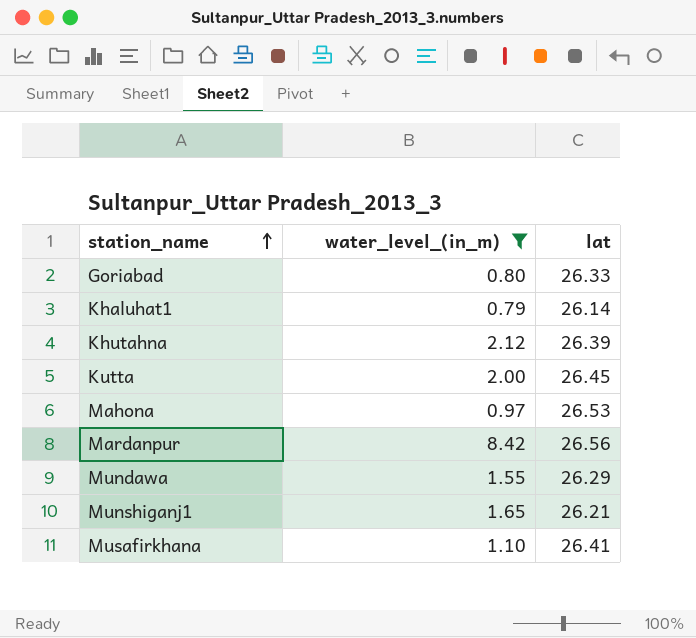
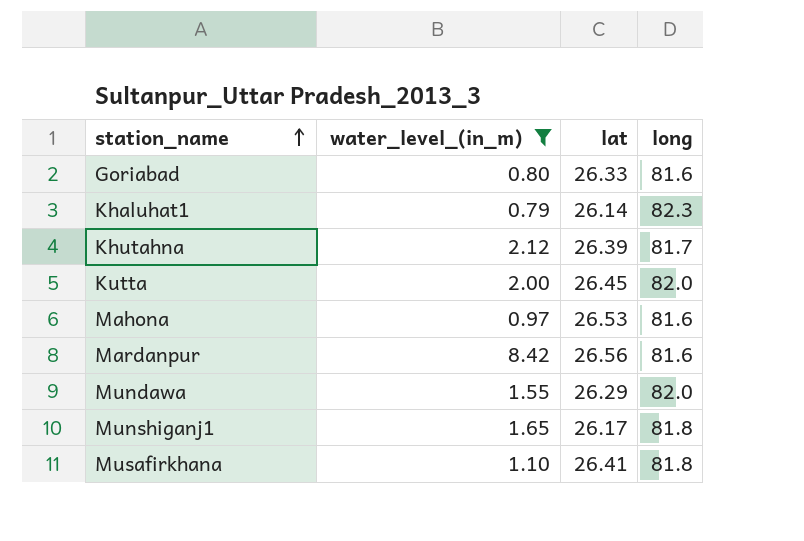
column long | position: none -> 4
Munshiganj1 | lat: 26.21 -> 26.17

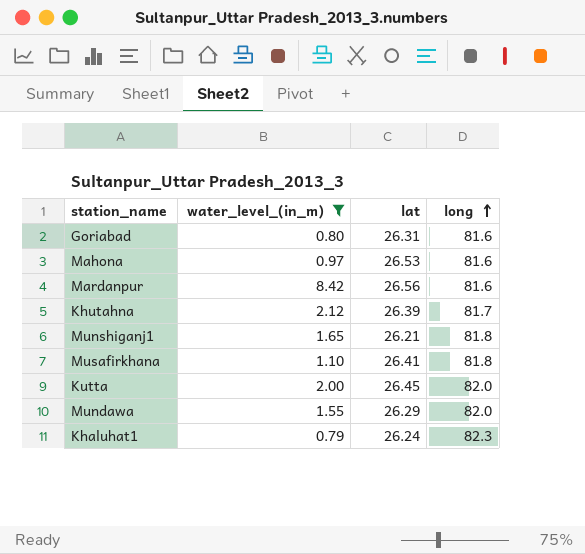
row order: station_name ascending -> long ascending
Goriabad | lat: 26.33 -> 26.31
Munshiganj1 | lat: 26.17 -> 26.21
Khaluhat1 | lat: 26.14 -> 26.24

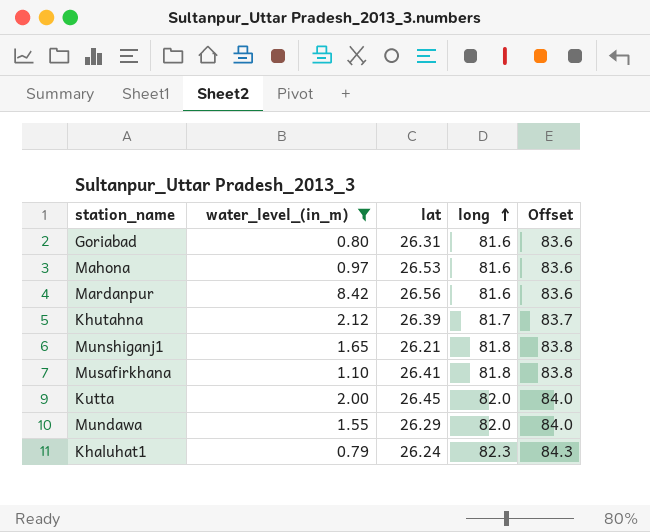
column Offset | formula: none -> [long] + 2

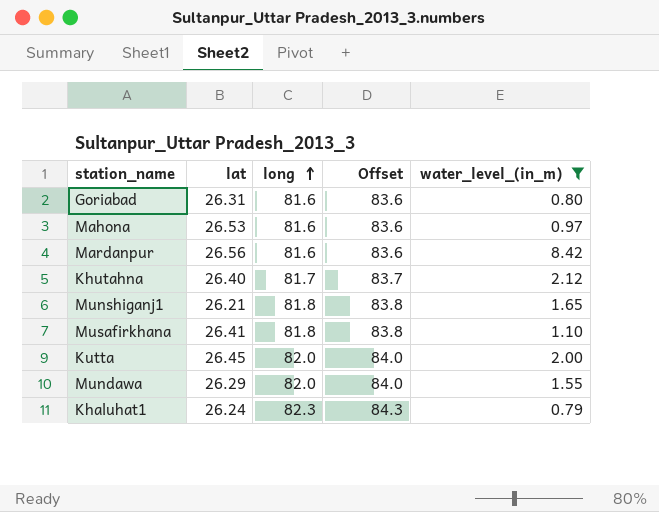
column water_level_(in_m) | position: 2 -> 5
Khutahna | lat: 26.39 -> 26.40

